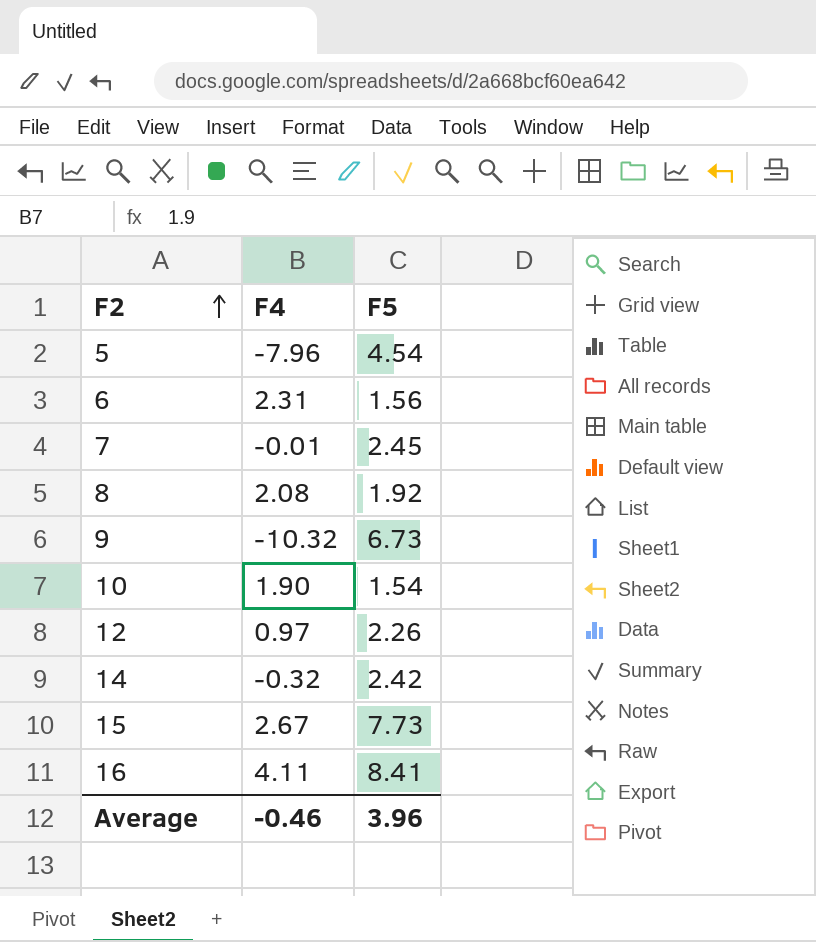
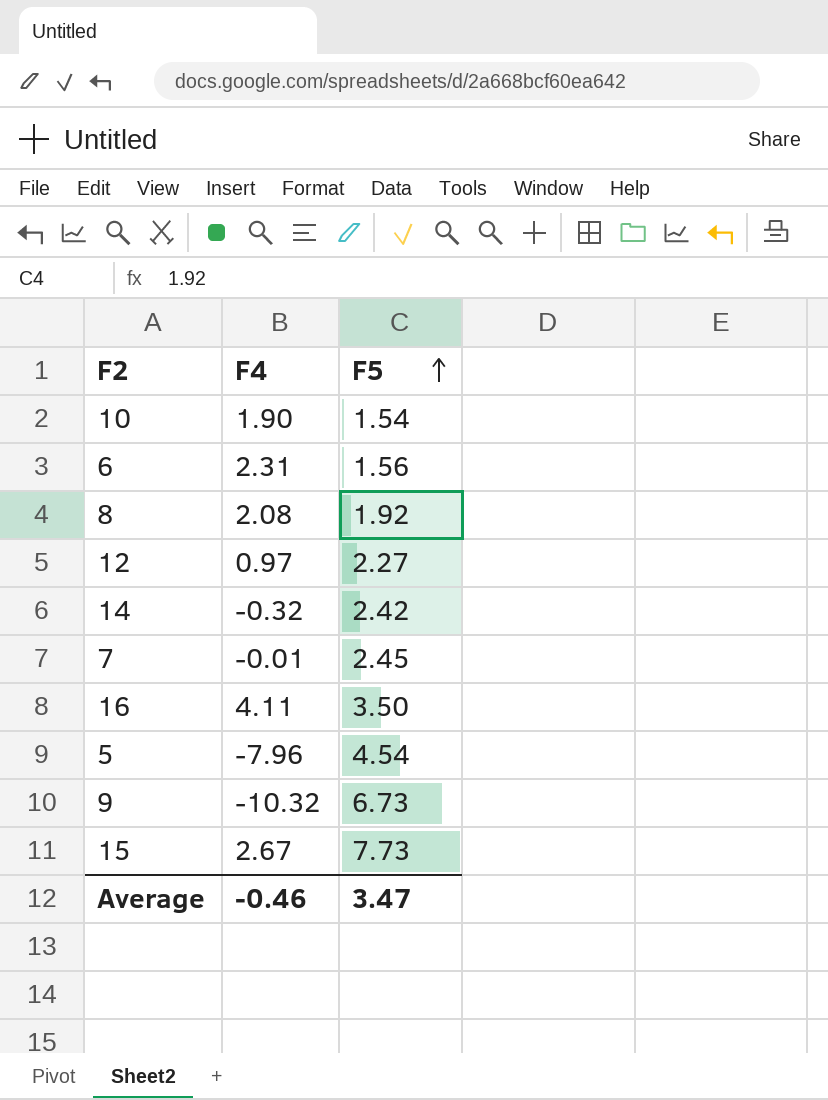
row order: F2 ascending -> F5 ascending
12 | F5: 2.26 -> 2.27
16 | F5: 8.41 -> 3.50
Average | F5: 3.96 -> 3.47

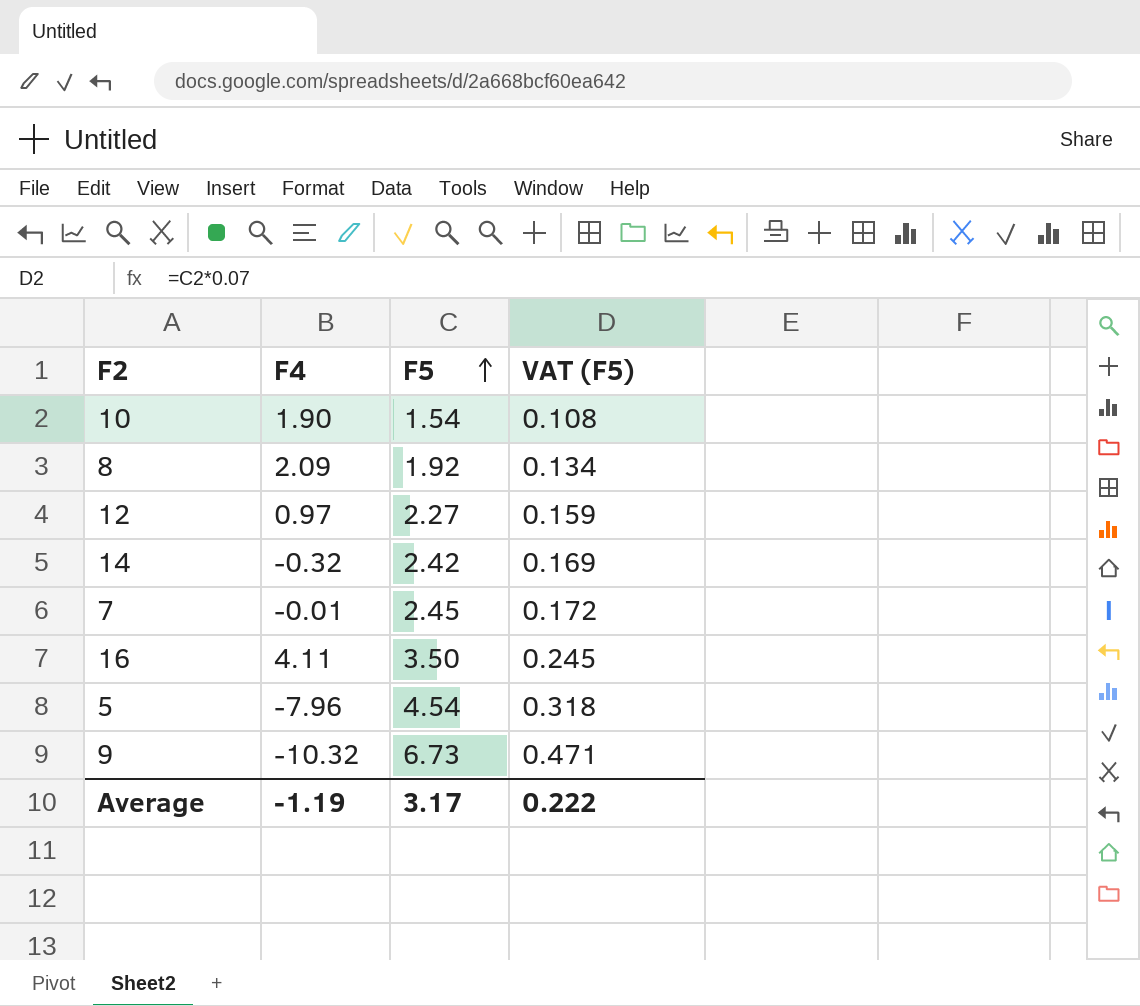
column VAT (F5) | formula: none -> [F5] * 0.07
row 6: 2.31 | 1.56 -> none
row 15: 2.67 | 7.73 -> none
8 | F4: 2.08 -> 2.09
Average | F4: -0.46 -> -1.19
Average | F5: 3.47 -> 3.17

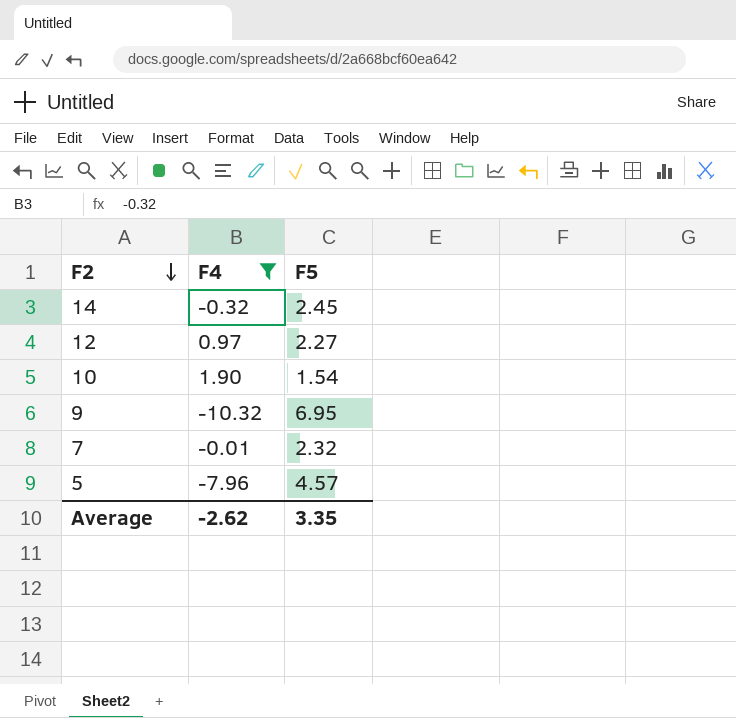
filter: none -> F4 <= 1.90
row order: F5 ascending -> F2 descending
column VAT (F5) | formula: [F5] * 0.07 -> none
14 | F5: 2.42 -> 2.45
9 | F5: 6.73 -> 6.95
7 | F5: 2.45 -> 2.32
5 | F5: 4.54 -> 4.57
Average | F4: -1.19 -> -2.62
Average | F5: 3.17 -> 3.35

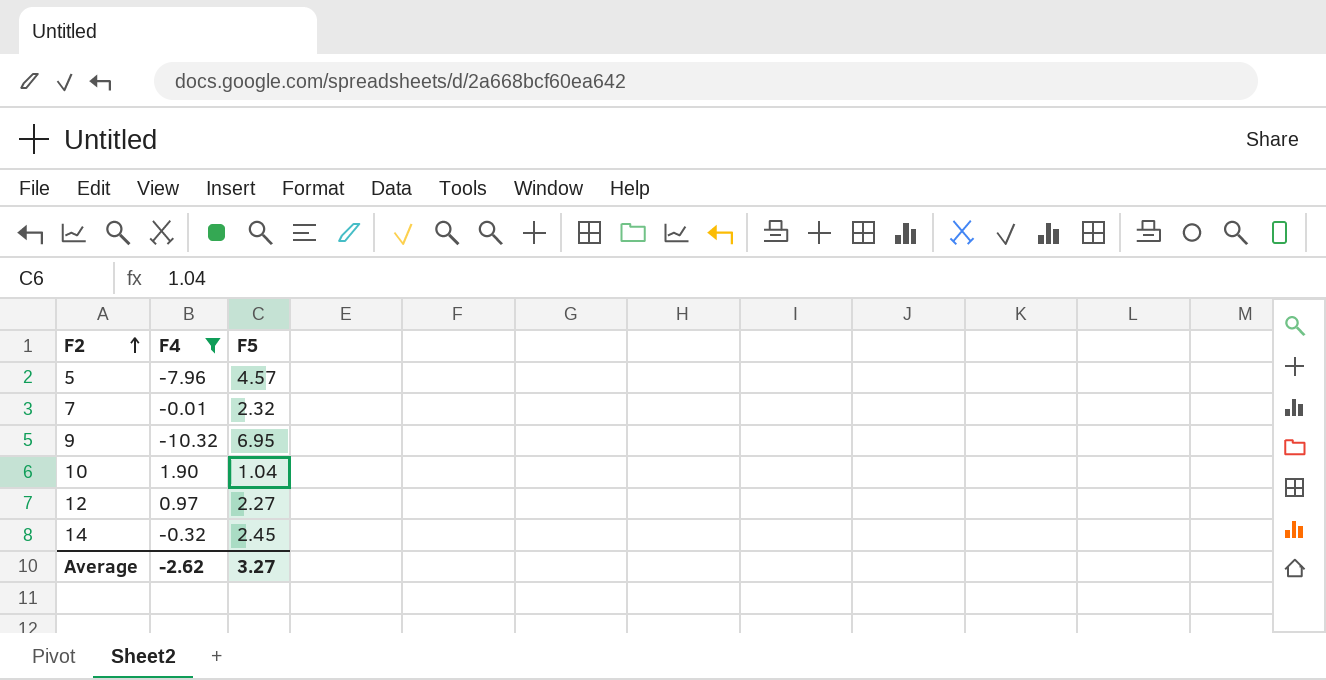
row order: F2 descending -> F2 ascending
10 | F5: 1.54 -> 1.04
Average | F5: 3.35 -> 3.27

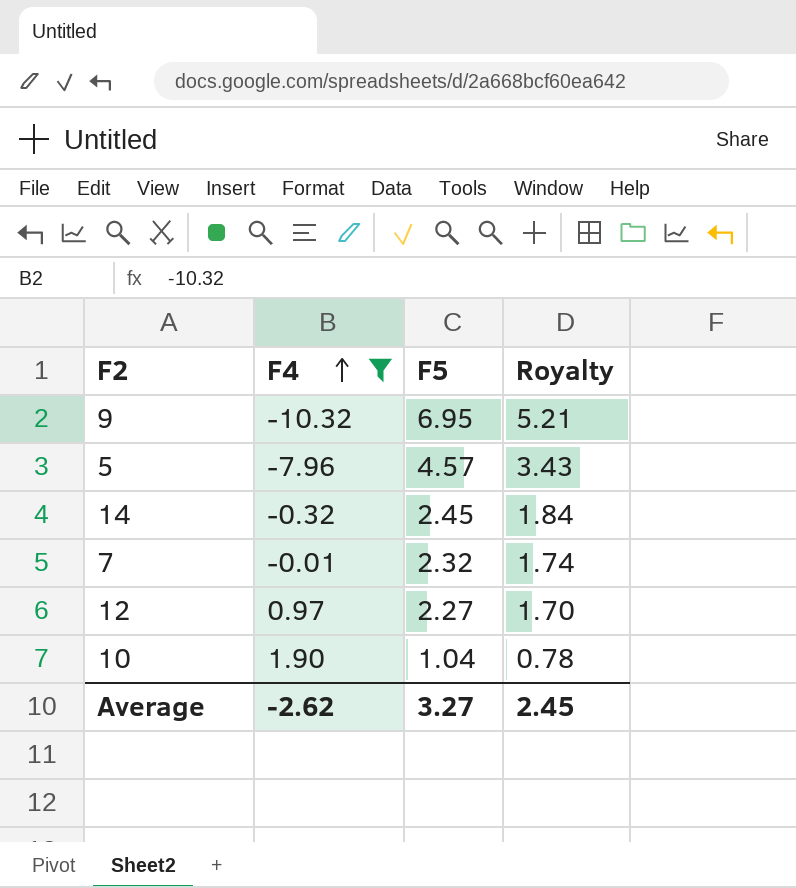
row order: F2 ascending -> F4 ascending
column Royalty | formula: none -> [F5] * 0.75

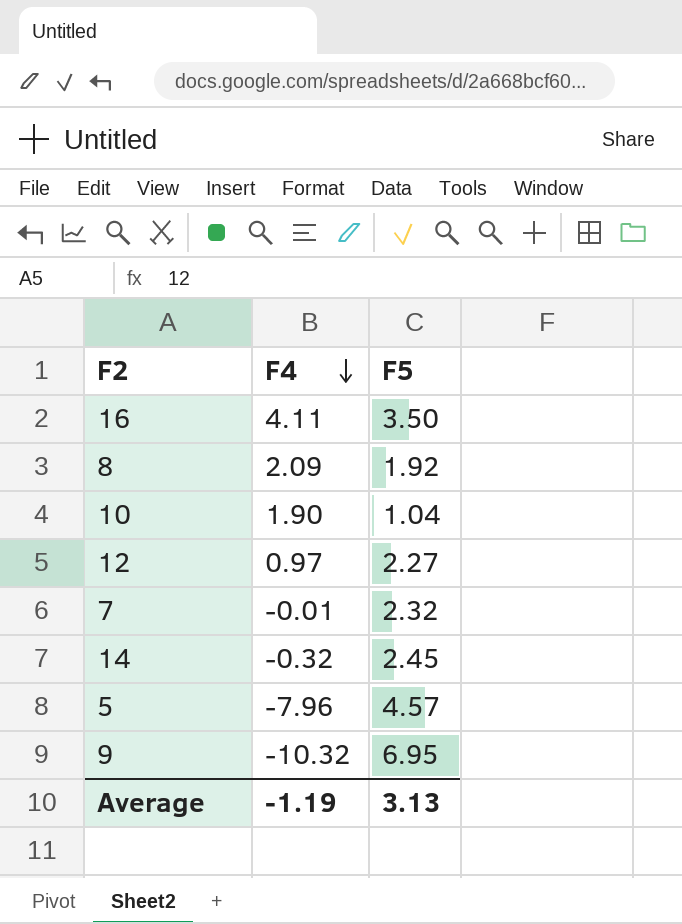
filter: F4 <= 1.90 -> none
row order: F4 ascending -> F4 descending
column Royalty | formula: [F5] * 0.75 -> none
Average | F4: -2.62 -> -1.19
Average | F5: 3.27 -> 3.13

